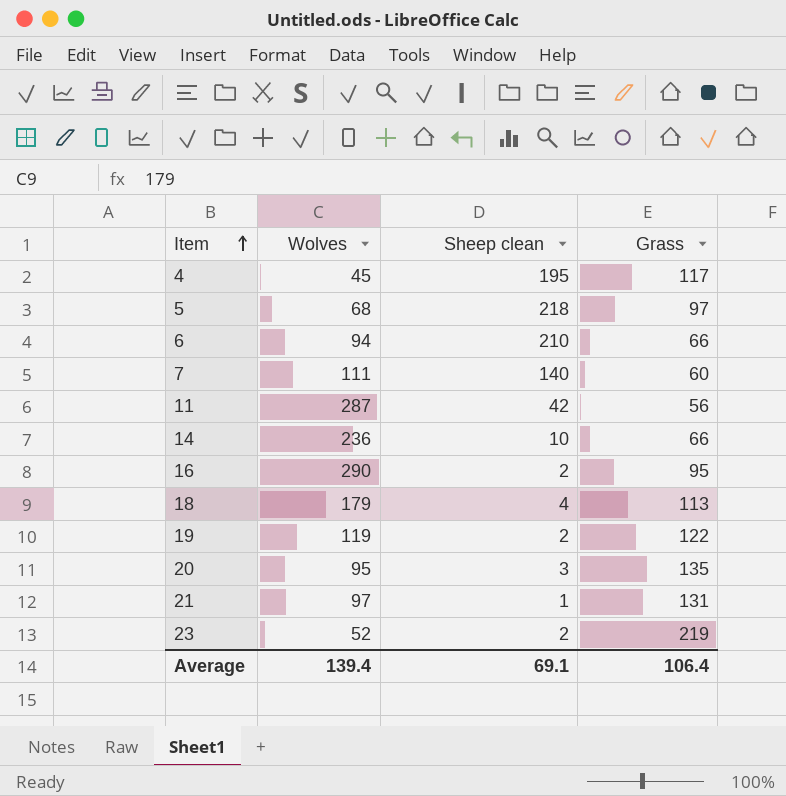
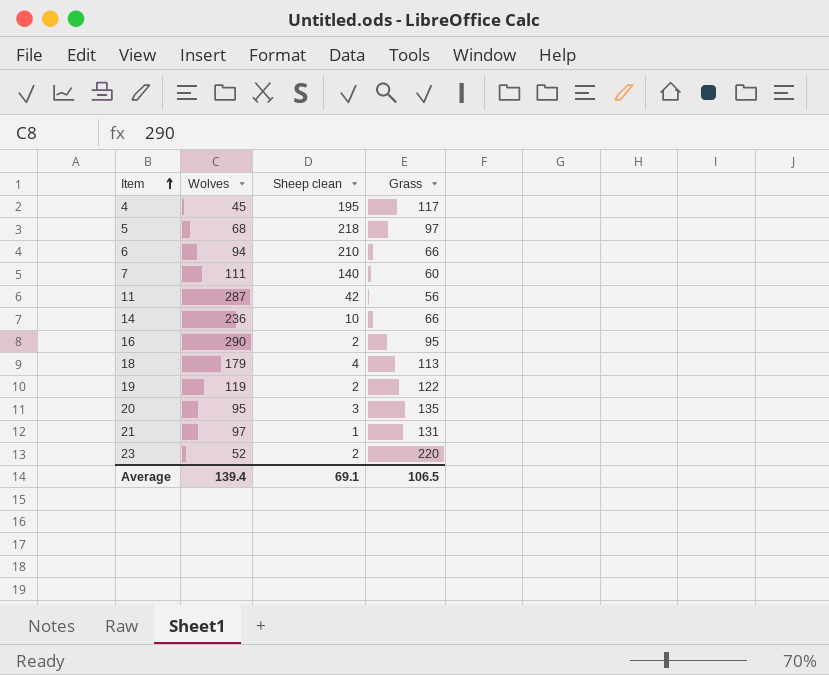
23 | Grass: 219 -> 220
Average | Grass: 106.4 -> 106.5

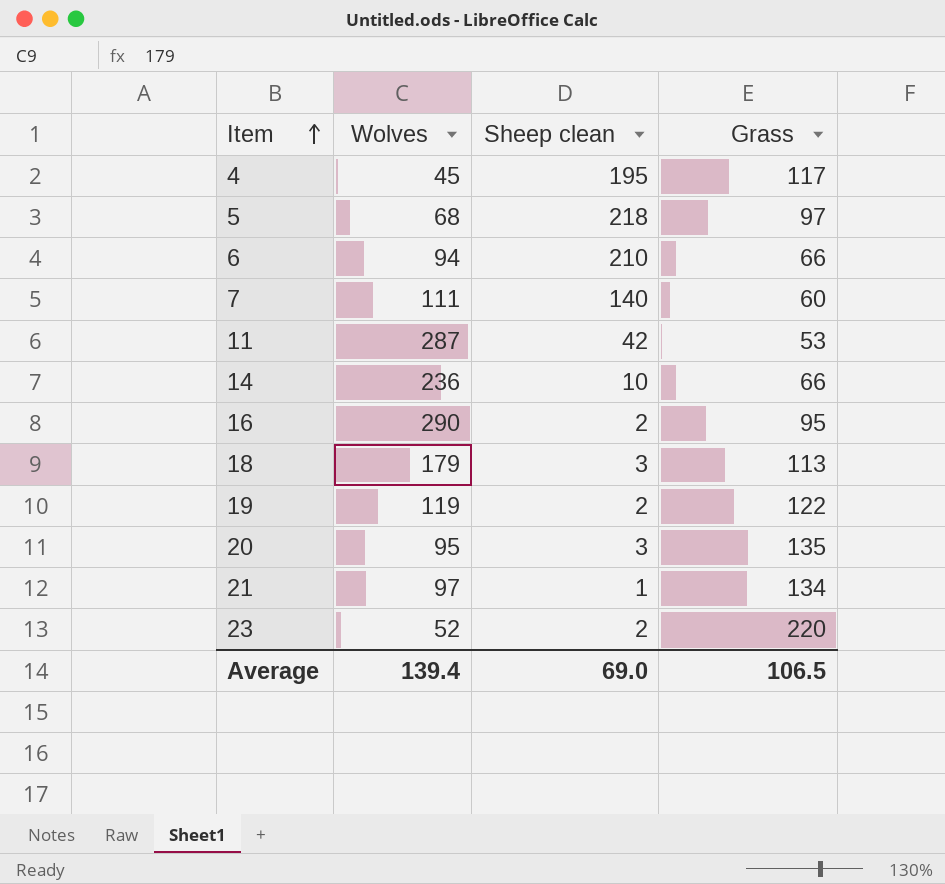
11 | Grass: 56 -> 53
18 | Sheep clean: 4 -> 3
21 | Grass: 131 -> 134
Average | Sheep clean: 69.1 -> 69.0

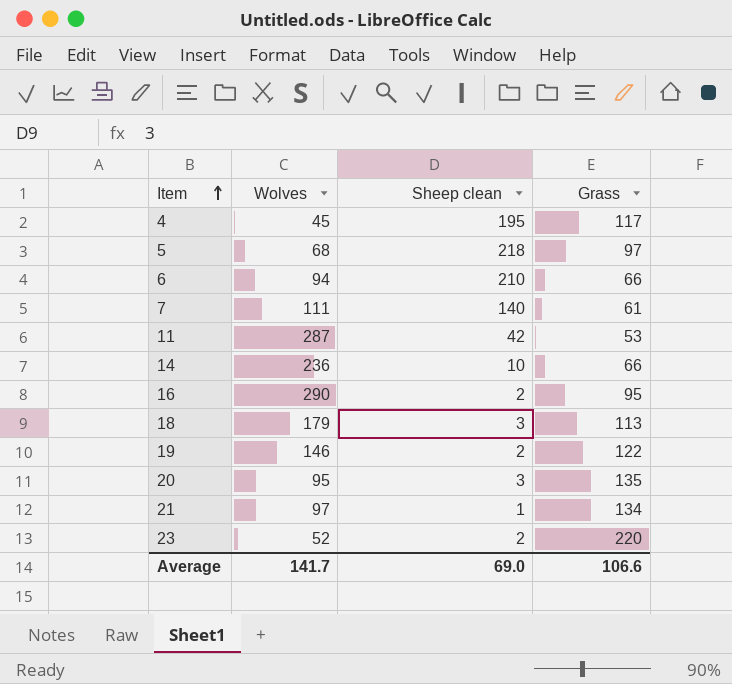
7 | Grass: 60 -> 61
19 | Wolves: 119 -> 146
Average | Wolves: 139.4 -> 141.7
Average | Grass: 106.5 -> 106.6

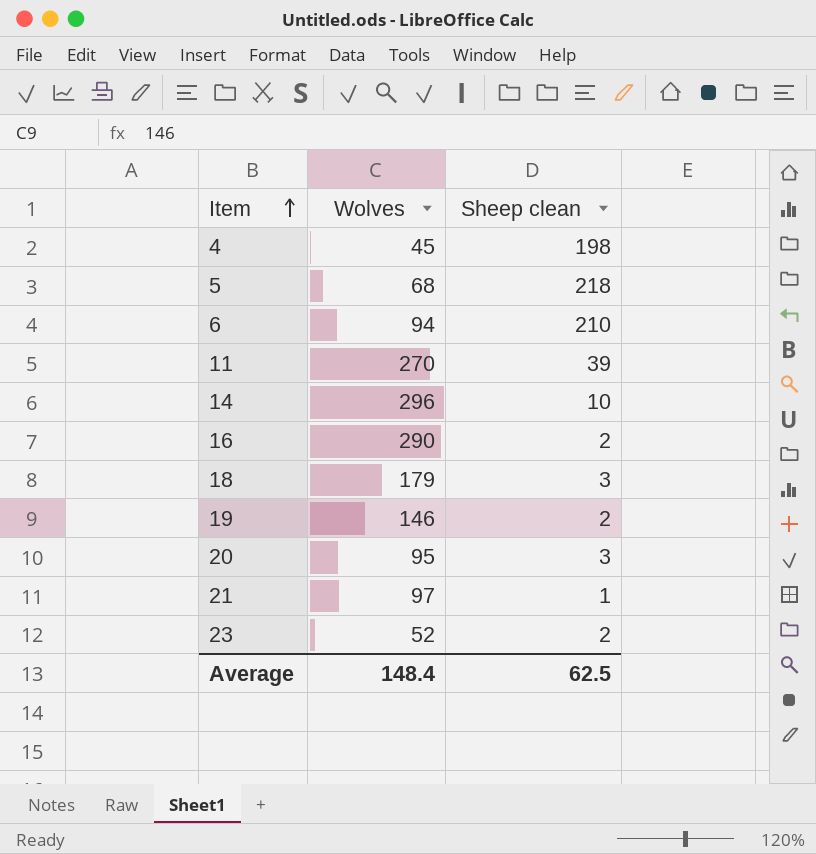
column Grass | position: 4 -> none
row 7: 111 | 140 | 61 -> none
4 | Sheep clean: 195 -> 198
11 | Wolves: 287 -> 270
11 | Sheep clean: 42 -> 39
14 | Wolves: 236 -> 296
Average | Wolves: 141.7 -> 148.4
Average | Sheep clean: 69.0 -> 62.5

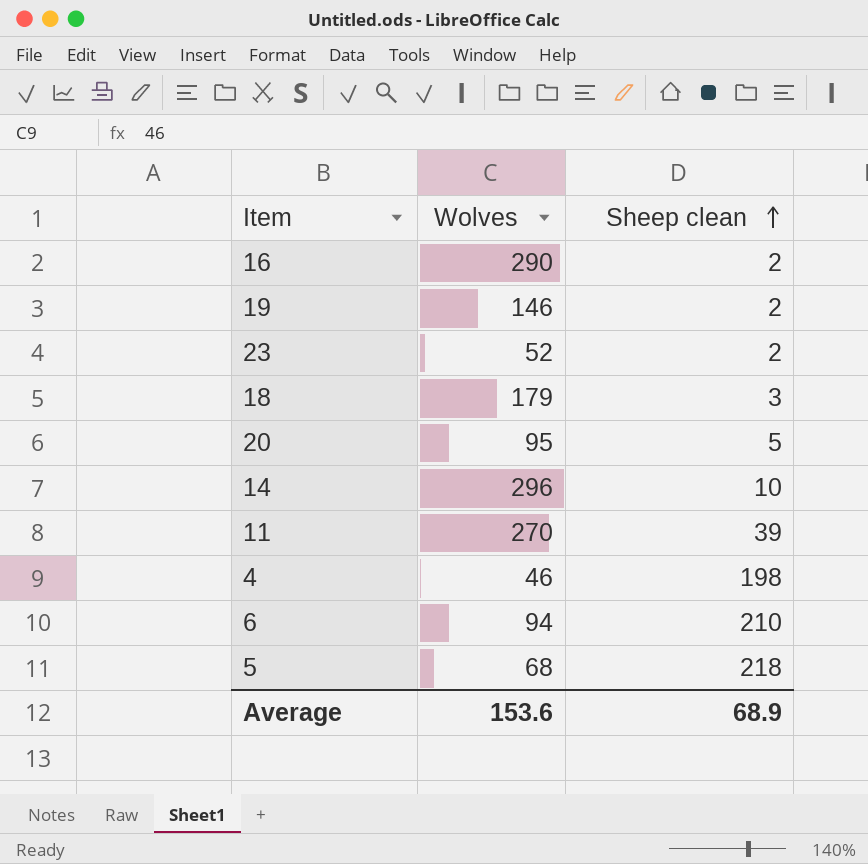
row order: Item ascending -> Sheep clean ascending
row 21: 97 | 1 -> none
20 | Sheep clean: 3 -> 5
4 | Wolves: 45 -> 46
Average | Wolves: 148.4 -> 153.6
Average | Sheep clean: 62.5 -> 68.9

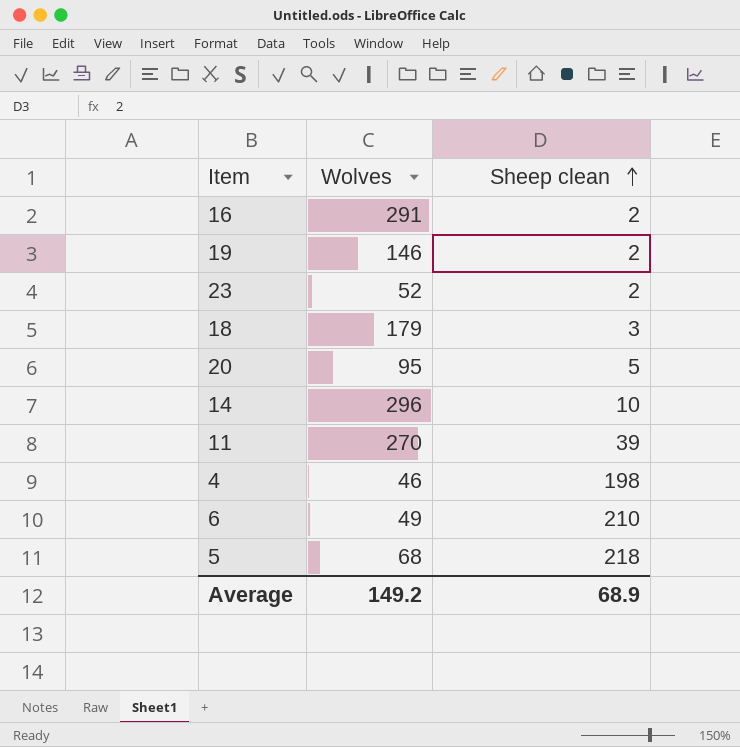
16 | Wolves: 290 -> 291
6 | Wolves: 94 -> 49
Average | Wolves: 153.6 -> 149.2

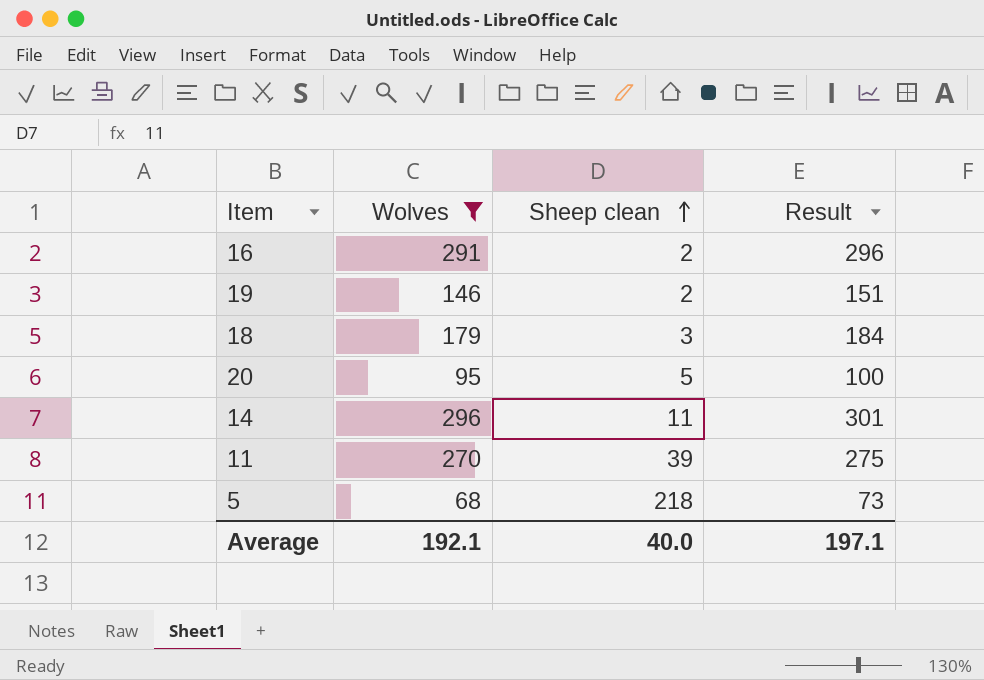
filter: none -> Wolves >= 68
column Result | formula: none -> [Wolves] + 5
14 | Sheep clean: 10 -> 11
Average | Wolves: 149.2 -> 192.1
Average | Sheep clean: 68.9 -> 40.0

